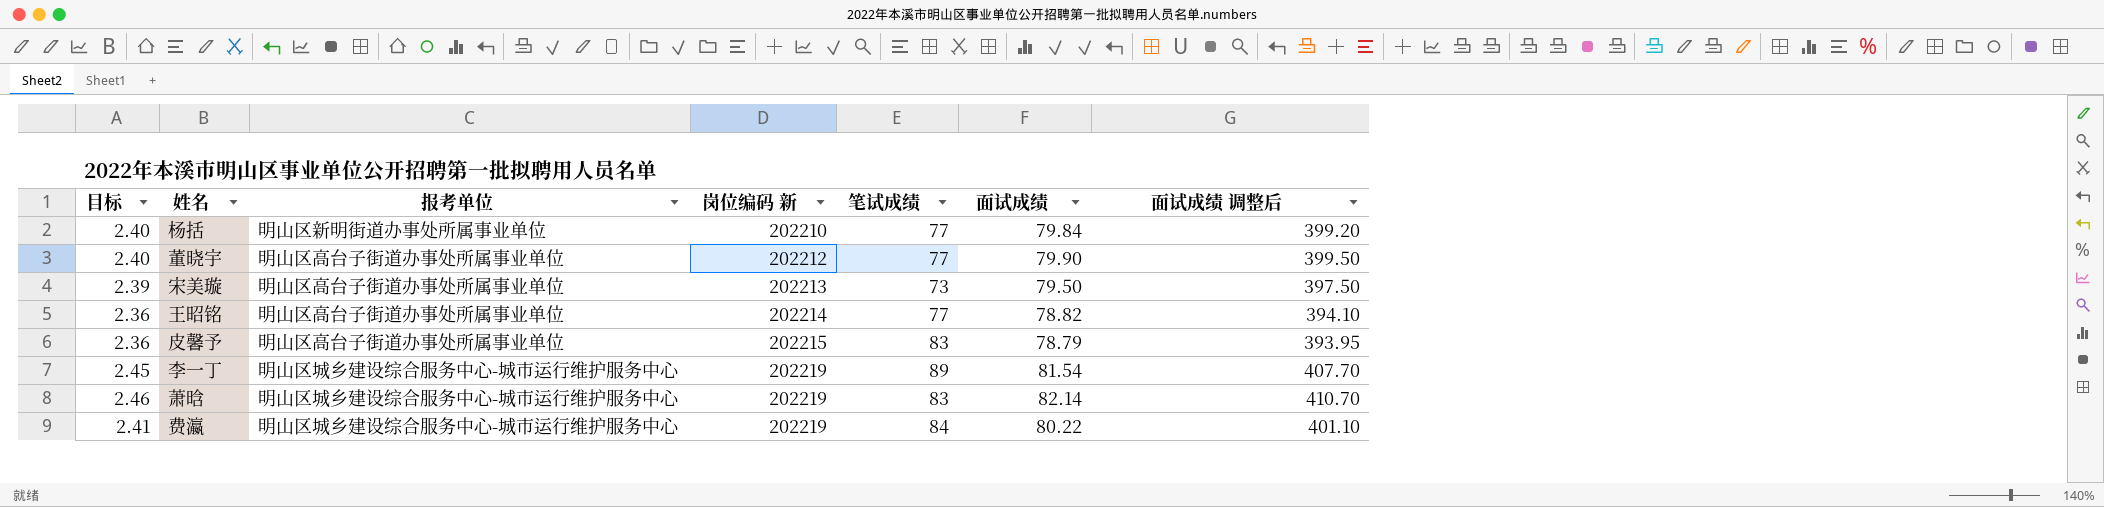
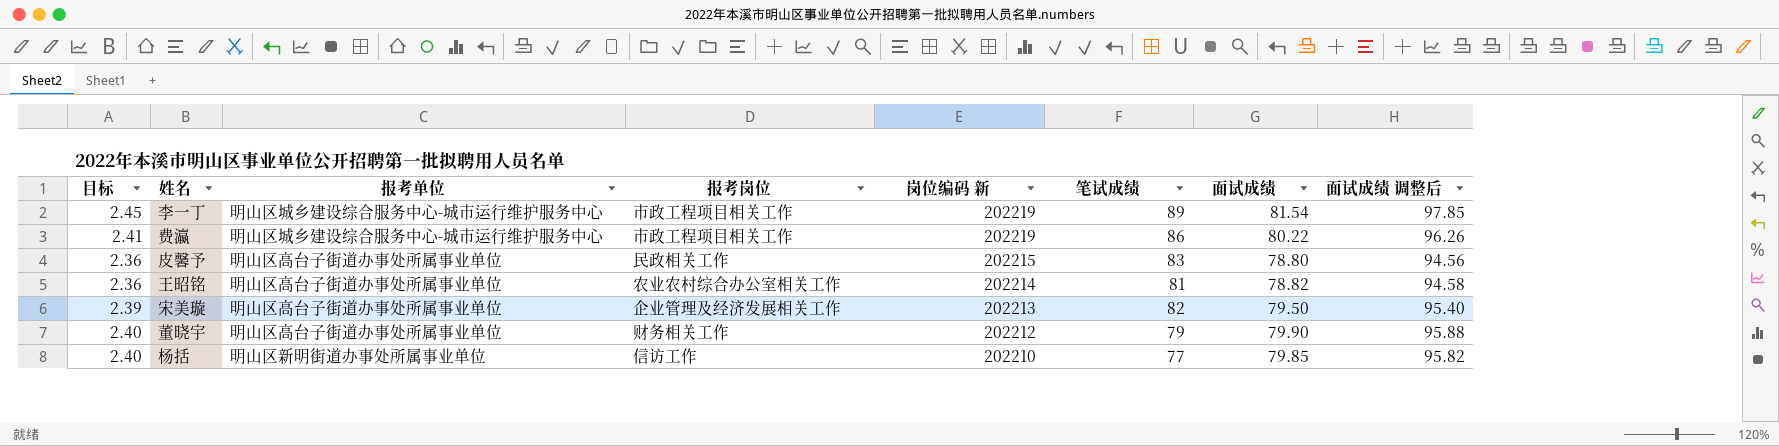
row order: 岗位编码 新 ascending -> 岗位编码 新 descending
column 报考岗位 | position: none -> 4
column 面试成绩 调整后 | formula: [面试成绩] * 5 -> [面试成绩] * 1.2
row 萧晗: 2.46 | 明山区城乡建设综合服务中心-城市运行维护服务中心 | 202219 | 83 | 82.14 | 410.70 -> none
费瀛 | 笔试成绩: 84 -> 86
皮馨予 | 面试成绩: 78.79 -> 78.80
王昭铭 | 笔试成绩: 77 -> 81
宋美璇 | 笔试成绩: 73 -> 82
董晓宇 | 笔试成绩: 77 -> 79
杨括 | 面试成绩: 79.84 -> 79.85

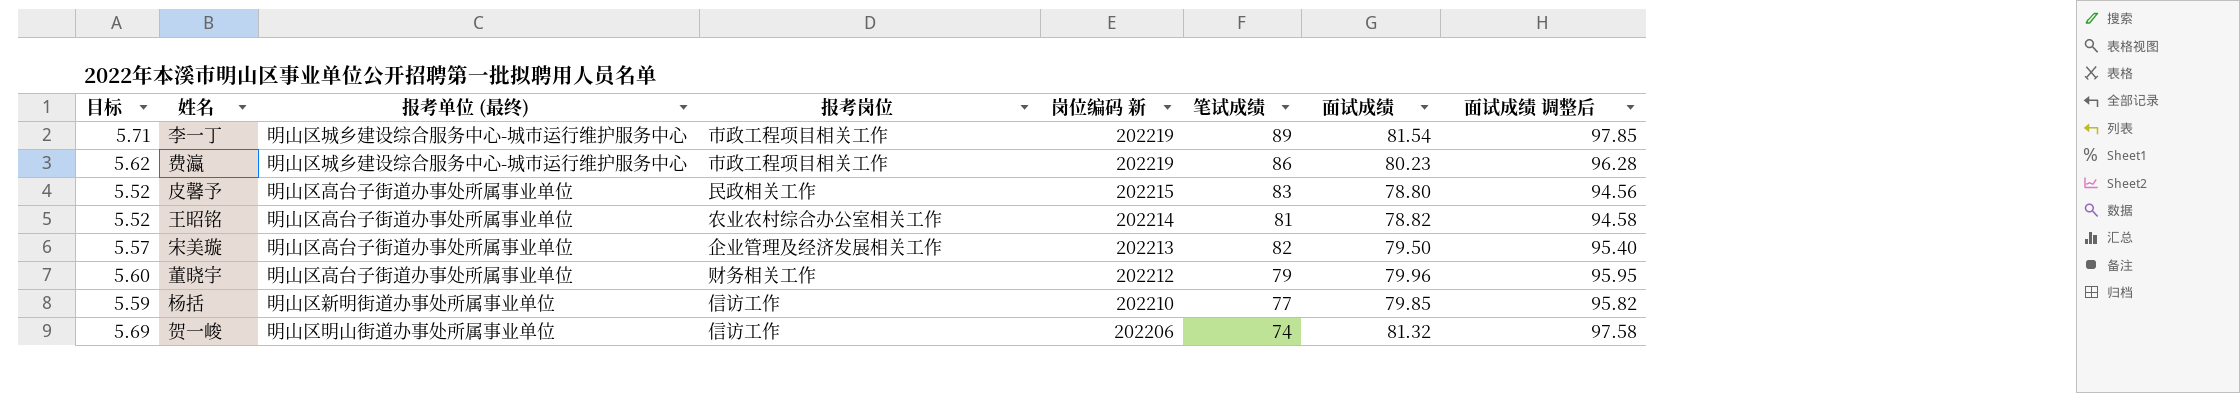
column 目标 | formula: [面试成绩] * 0.03 -> [面试成绩] * 0.07
column name: 报考单位 -> 报考单位 (最终)
费瀛 | 面试成绩: 80.22 -> 80.23
费瀛 | 面试成绩 调整后: 96.26 -> 96.28
董晓宇 | 面试成绩: 79.90 -> 79.96
董晓宇 | 面试成绩 调整后: 95.88 -> 95.95
row 贺一峻: none -> 5.69 | 明山区明山街道办事处所属事业单位 | 信访工作 | 202206 | 74 | 81.32 | 97.58

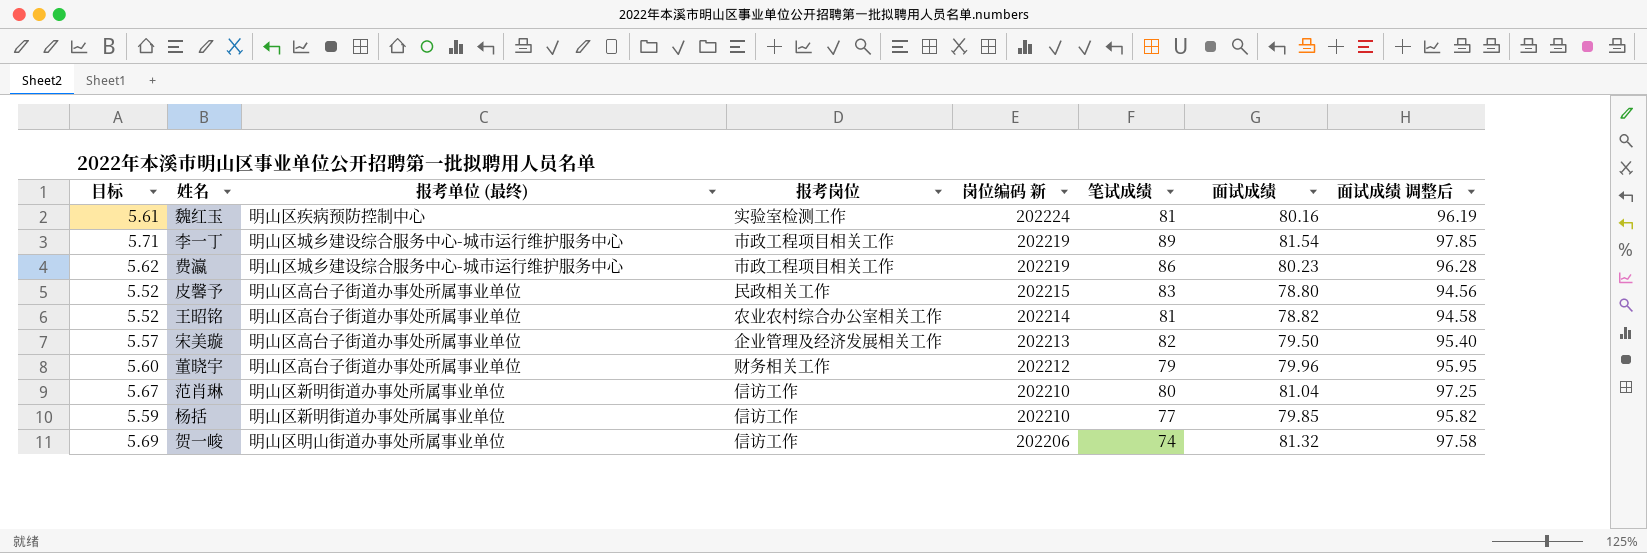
row 魏红玉: none -> 5.61 | 明山区疾病预防控制中心 | 实验室检测工作 | 202224 | 81 | 80.16 | 96.19
row 范肖琳: none -> 5.67 | 明山区新明街道办事处所属事业单位 | 信访工作 | 202210 | 80 | 81.04 | 97.25

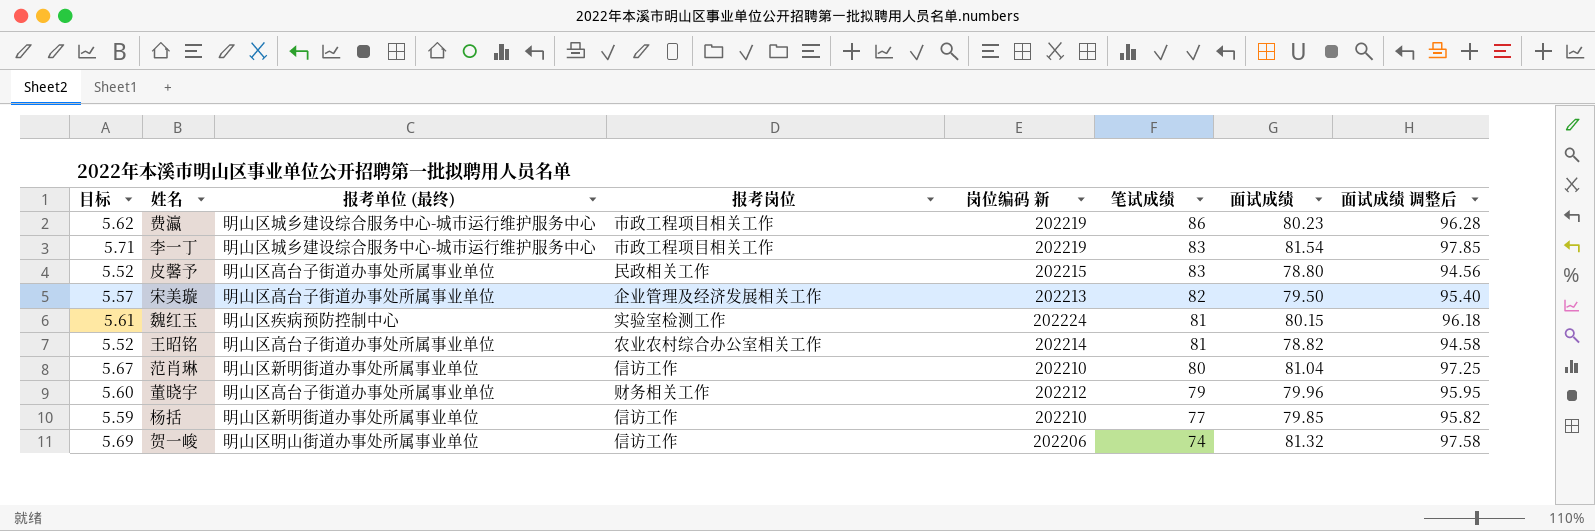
row order: 岗位编码 新 descending -> 笔试成绩 descending
李一丁 | 笔试成绩: 89 -> 83
魏红玉 | 面试成绩: 80.16 -> 80.15
魏红玉 | 面试成绩 调整后: 96.19 -> 96.18

